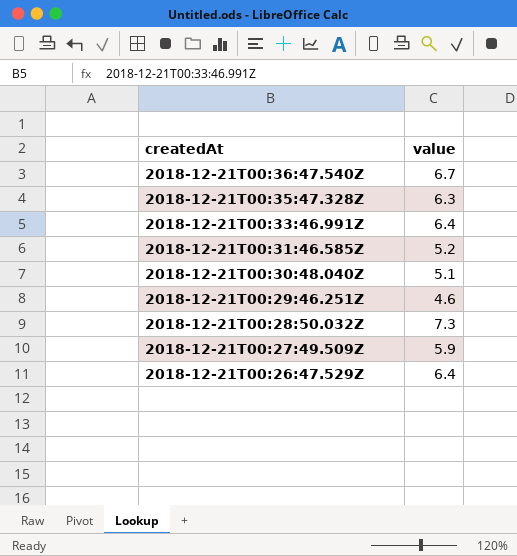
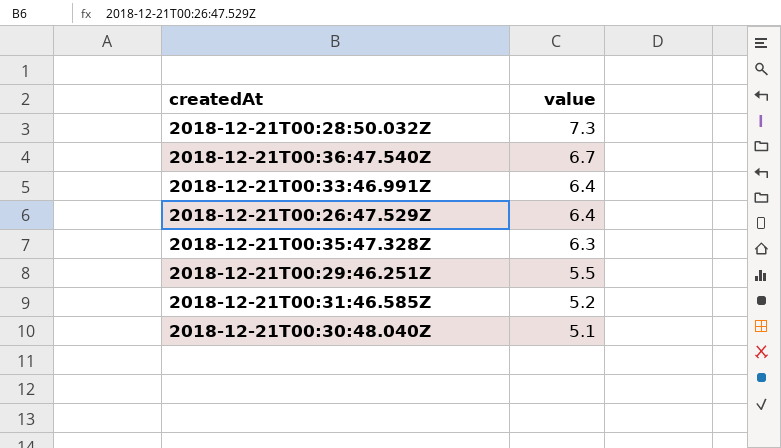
row order: createdAt descending -> value descending
row 2018-12-21T00:27:49.509Z: 5.9 -> none
2018-12-21T00:29:46.251Z | value: 4.6 -> 5.5

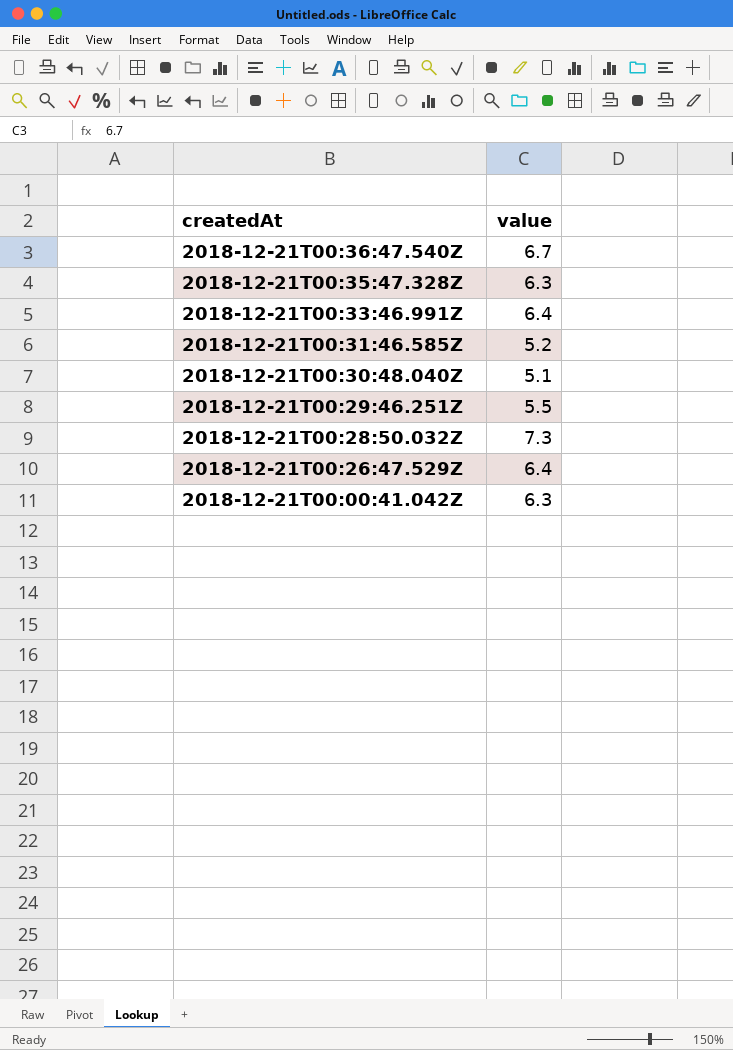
row order: value descending -> createdAt descending
row 2018-12-21T00:00:41.042Z: none -> 6.3

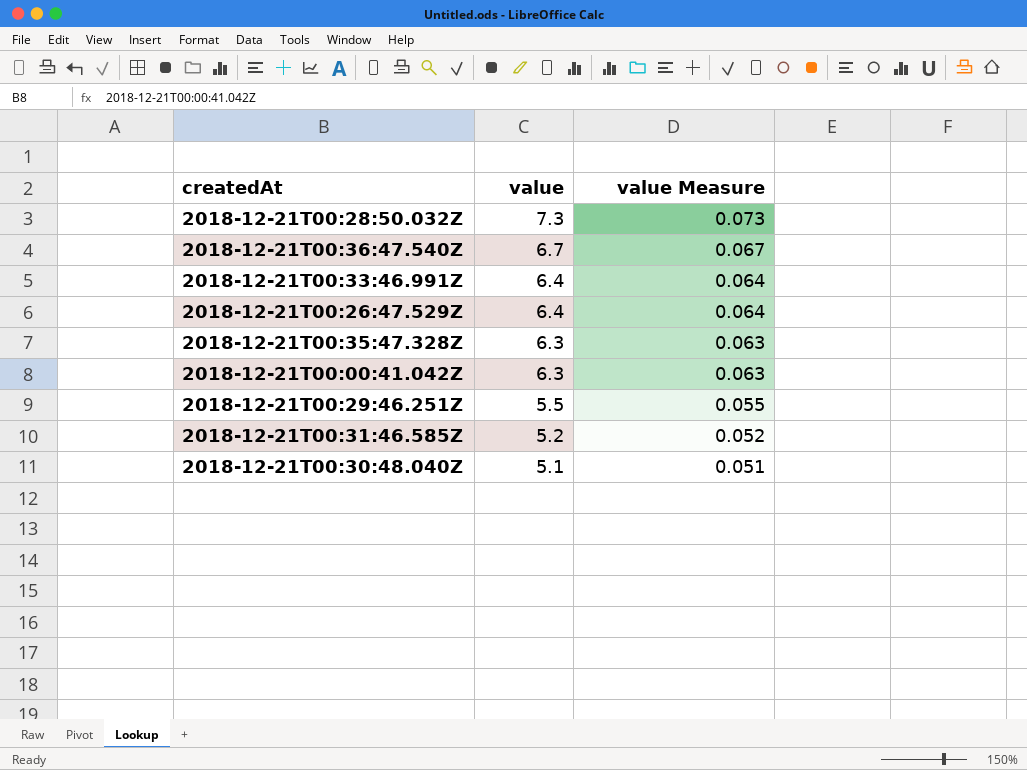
row order: createdAt descending -> value descending
column value Measure | formula: none -> [value] * 0.01

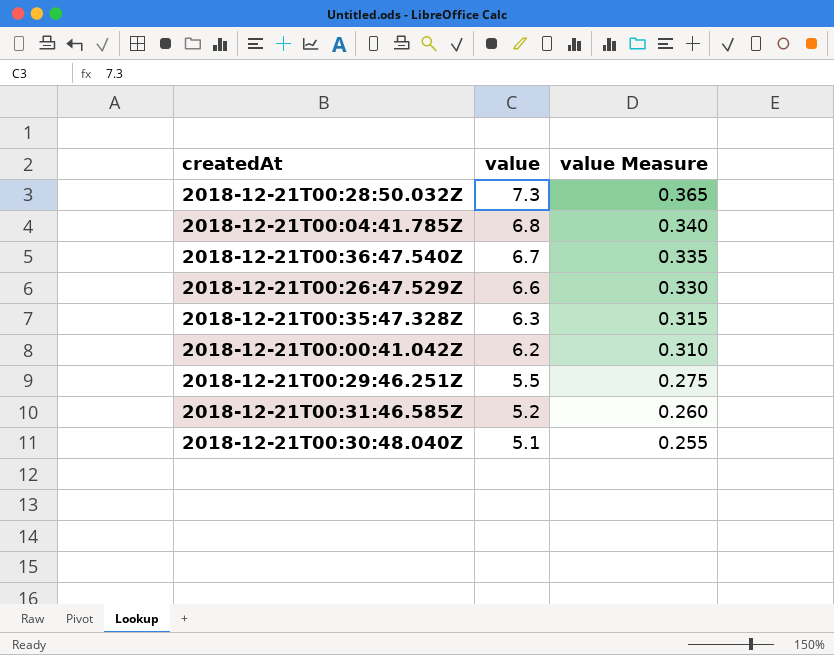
column value Measure | formula: [value] * 0.01 -> [value] * 0.05
row 2018-12-21T00:33:46.991Z: 6.4 | 0.064 -> none
row 2018-12-21T00:04:41.785Z: none -> 6.8 | 0.340
2018-12-21T00:26:47.529Z | value: 6.4 -> 6.6
2018-12-21T00:00:41.042Z | value: 6.3 -> 6.2

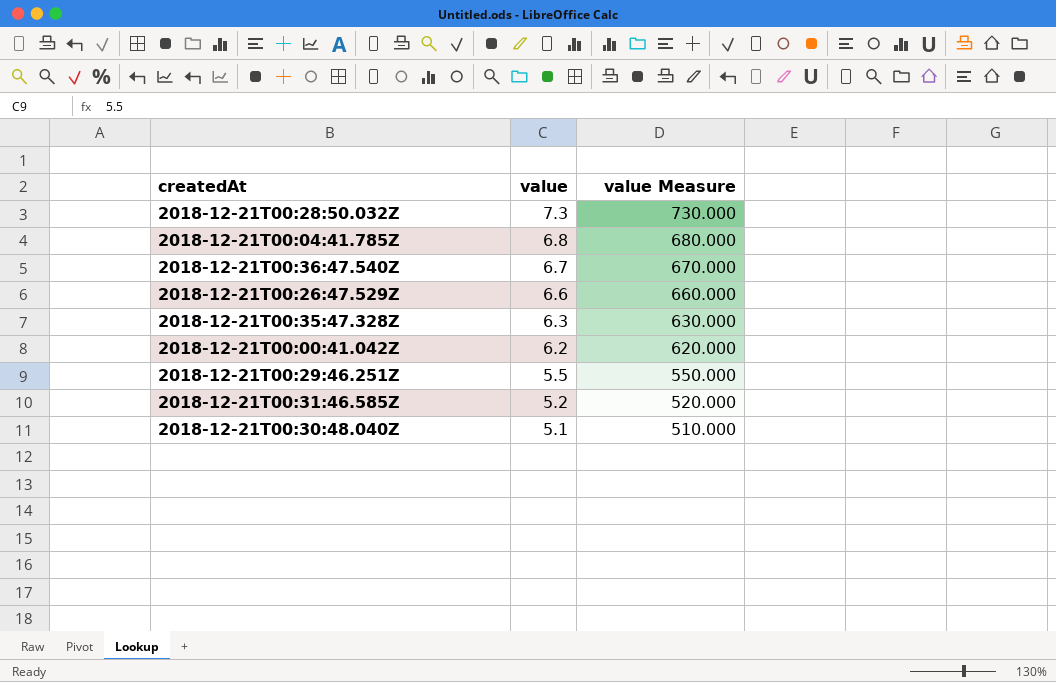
column value Measure | formula: [value] * 0.05 -> [value] * 100

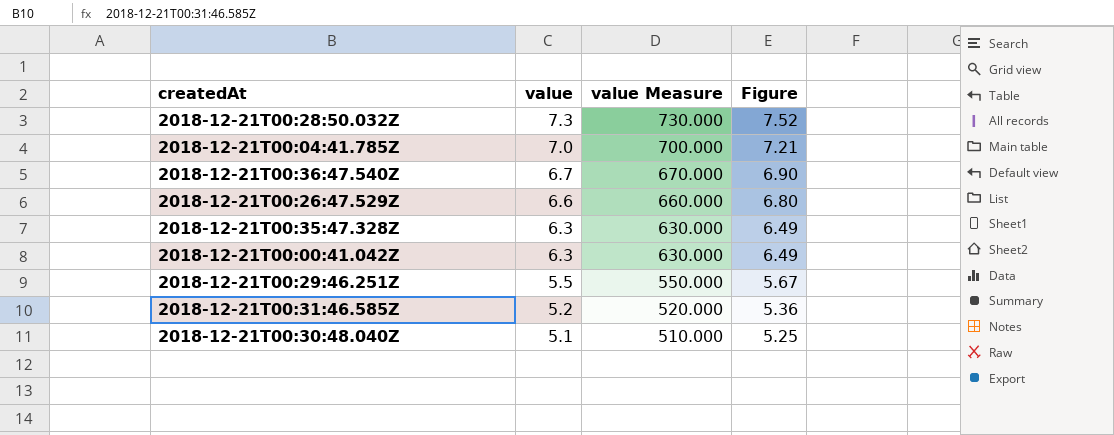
column Figure | formula: none -> [value] * 1.03
2018-12-21T00:04:41.785Z | value: 6.8 -> 7.0
2018-12-21T00:04:41.785Z | value Measure: 680.000 -> 700.000
2018-12-21T00:00:41.042Z | value: 6.2 -> 6.3
2018-12-21T00:00:41.042Z | value Measure: 620.000 -> 630.000

